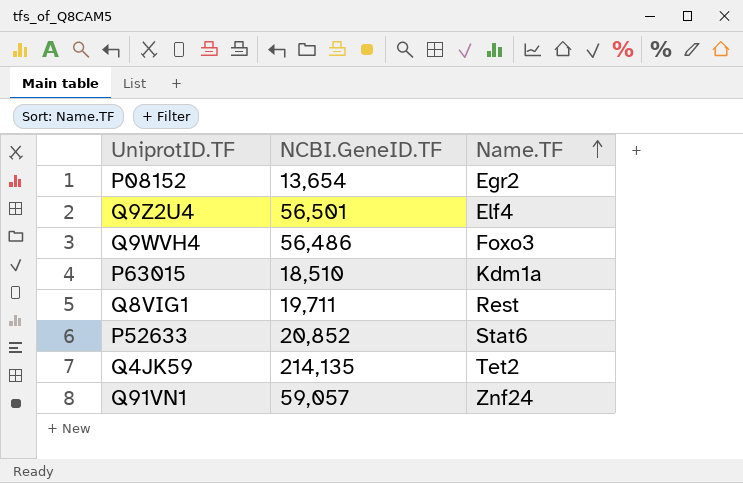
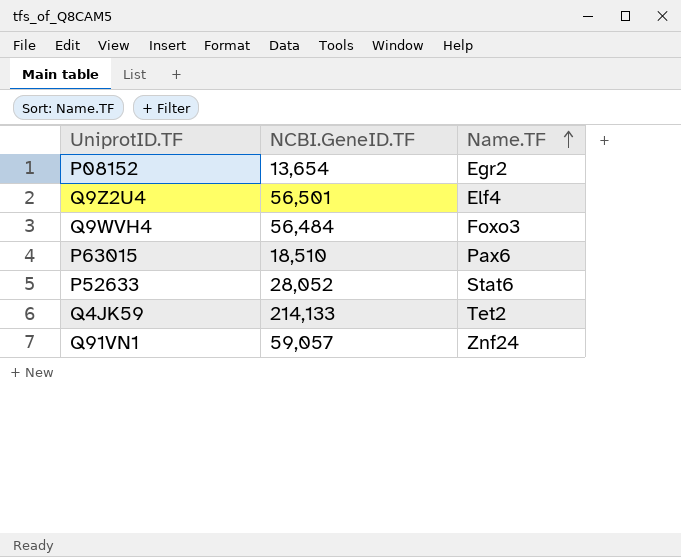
row Q8VIG1: 19,711 | Rest -> none
Q9WVH4 | NCBI.GeneID.TF: 56,486 -> 56,484
P63015 | Name.TF: Kdm1a -> Pax6
P52633 | NCBI.GeneID.TF: 20,852 -> 28,052
Q4JK59 | NCBI.GeneID.TF: 214,135 -> 214,133

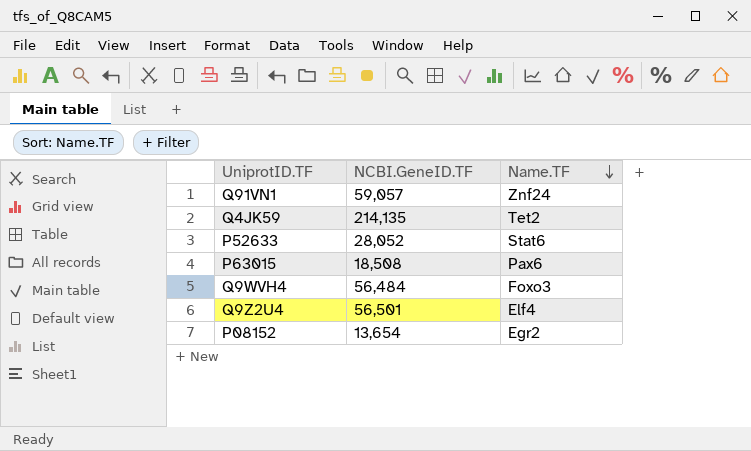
row order: Name.TF ascending -> Name.TF descending
Q4JK59 | NCBI.GeneID.TF: 214,133 -> 214,135
P63015 | NCBI.GeneID.TF: 18,510 -> 18,508

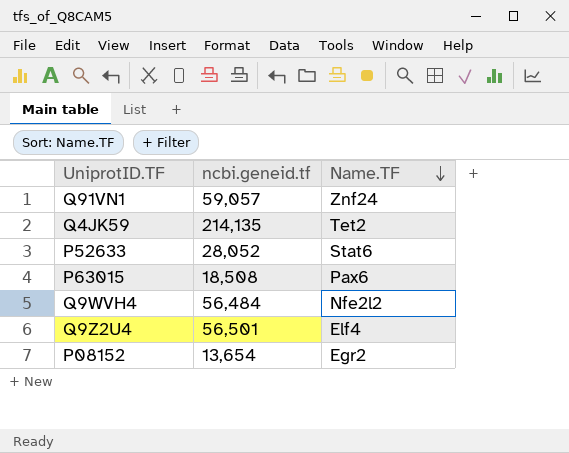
column name: NCBI.GeneID.TF -> ncbi.geneid.tf
Q9WVH4 | Name.TF: Foxo3 -> Nfe2l2

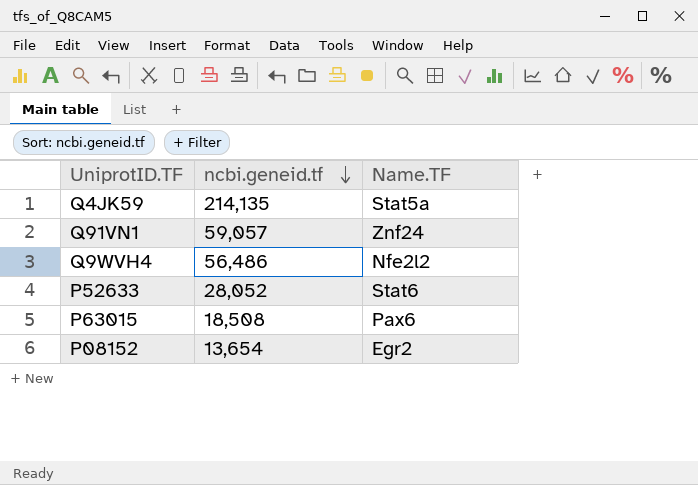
row order: Name.TF descending -> ncbi.geneid.tf descending
row Q9Z2U4: 56,501 | Elf4 -> none
Q4JK59 | Name.TF: Tet2 -> Stat5a
Q9WVH4 | ncbi.geneid.tf: 56,484 -> 56,486

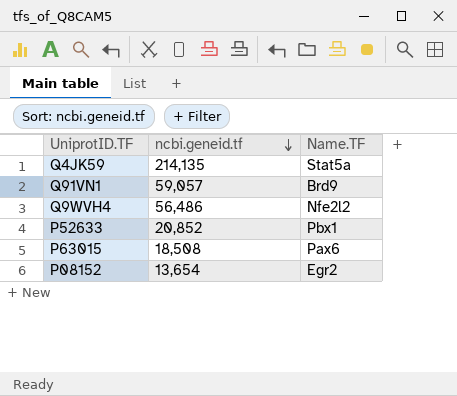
Q91VN1 | Name.TF: Znf24 -> Brd9
P52633 | ncbi.geneid.tf: 28,052 -> 20,852
P52633 | Name.TF: Stat6 -> Pbx1

